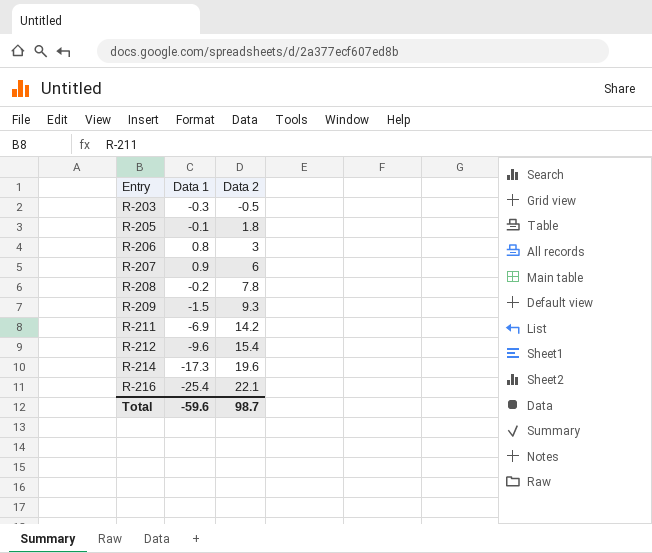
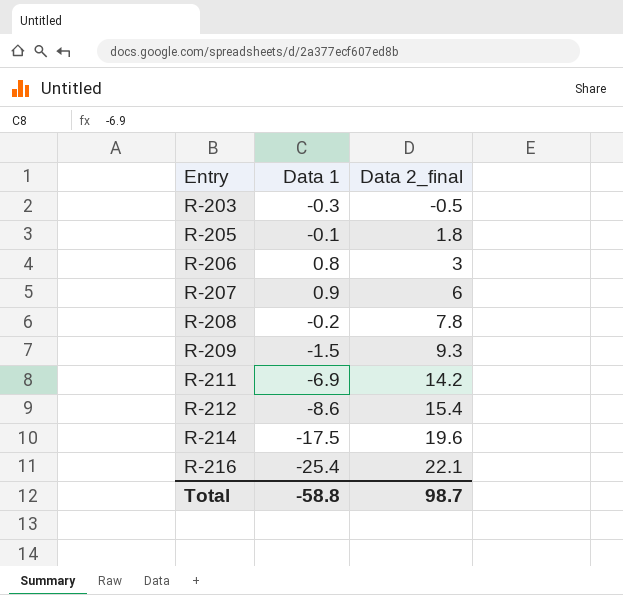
column name: Data 2 -> Data 2_final
R-212 | Data 1: -9.6 -> -8.6
R-214 | Data 1: -17.3 -> -17.5
Total | Data 1: -59.6 -> -58.8

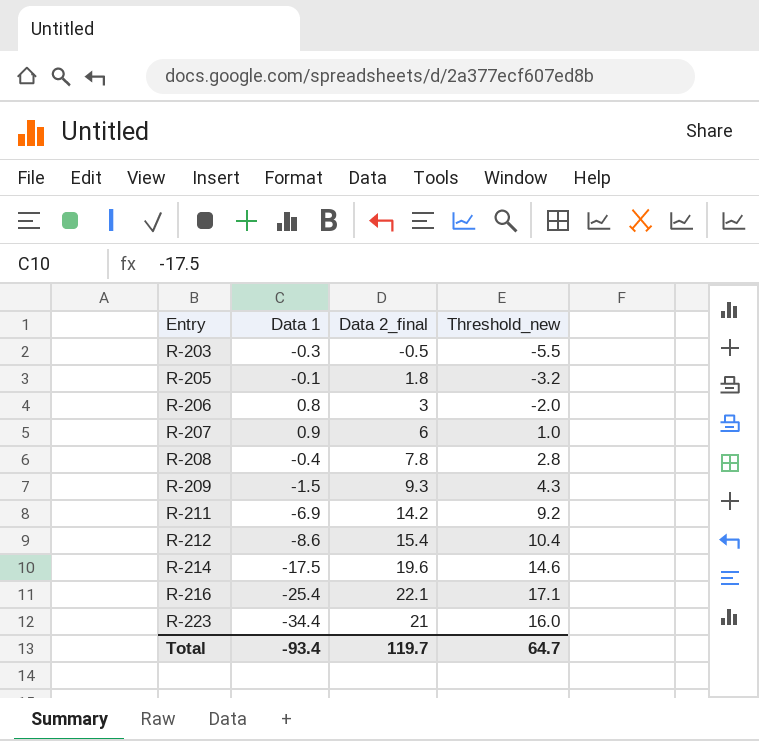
column Threshold_new | formula: none -> [Data 2_final] - 5
R-208 | Data 1: -0.2 -> -0.4
row R-223: none -> -34.4 | 21 | 16.0
Total | Data 1: -58.8 -> -93.4
Total | Data 2_final: 98.7 -> 119.7

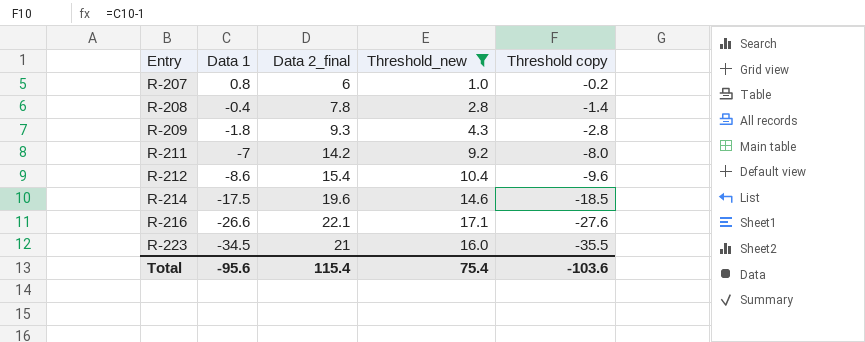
filter: none -> Threshold_new >= 1.0
column Threshold copy | formula: none -> [Data 1] - 1
R-207 | Data 1: 0.9 -> 0.8
R-209 | Data 1: -1.5 -> -1.8
R-211 | Data 1: -6.9 -> -7
R-216 | Data 1: -25.4 -> -26.6
R-223 | Data 1: -34.4 -> -34.5
Total | Data 1: -93.4 -> -95.6
Total | Data 2_final: 119.7 -> 115.4
Total | Threshold_new: 64.7 -> 75.4

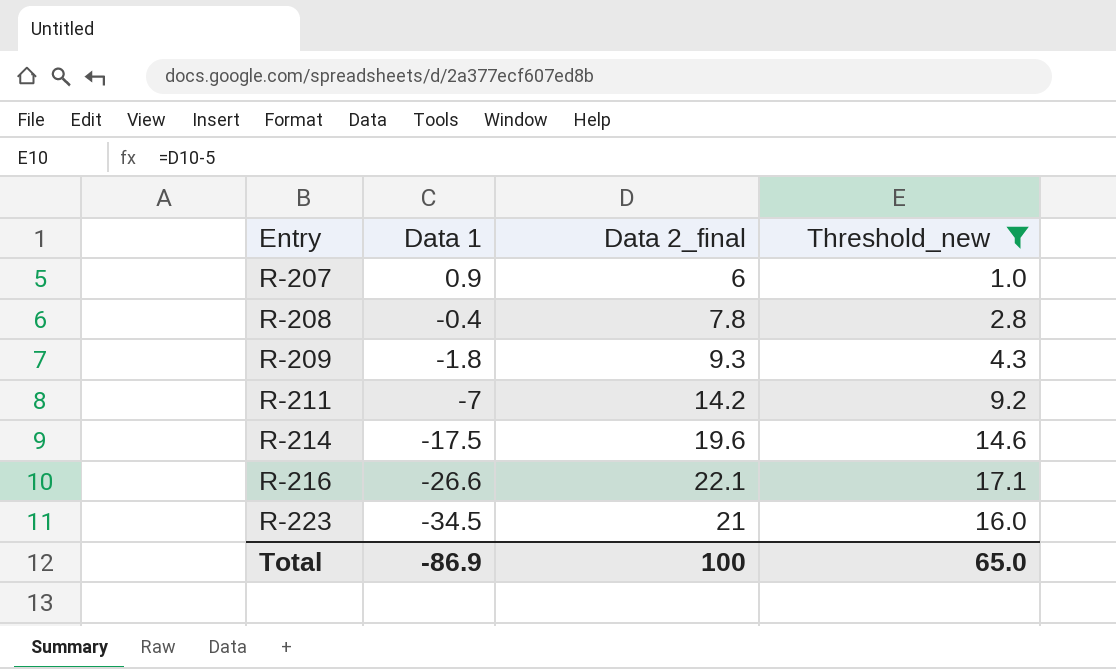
column Threshold copy | formula: [Data 1] - 1 -> none
row R-212: -8.6 | 15.4 | 10.4 | -9.6 -> none
R-207 | Data 1: 0.8 -> 0.9
Total | Data 1: -95.6 -> -86.9
Total | Data 2_final: 115.4 -> 100
Total | Threshold_new: 75.4 -> 65.0

